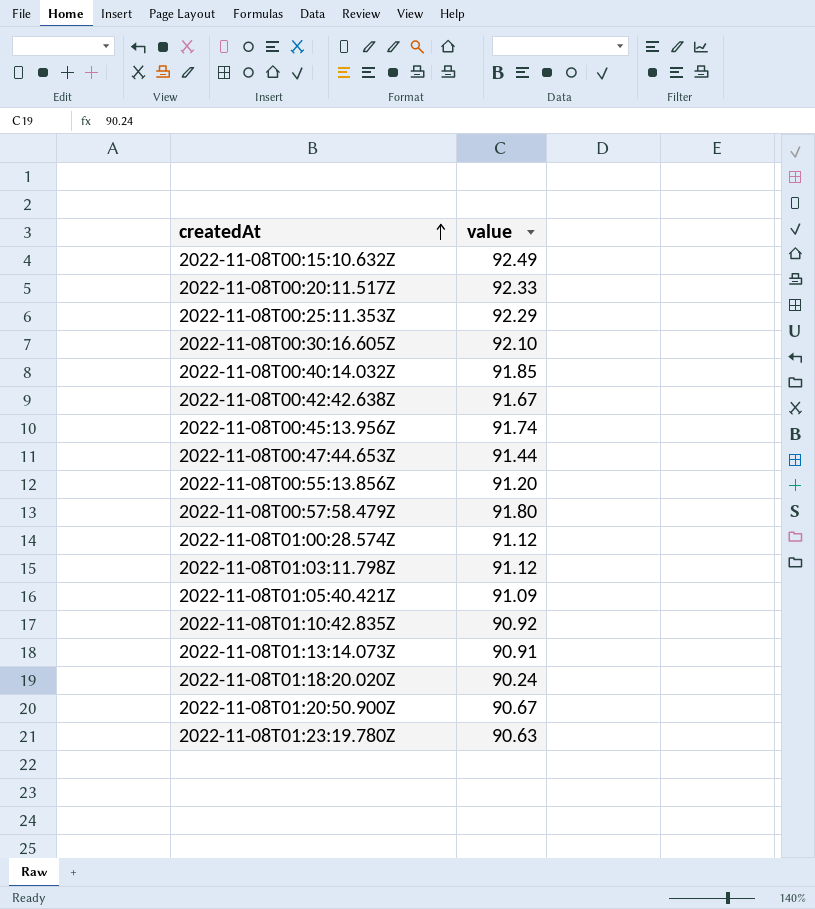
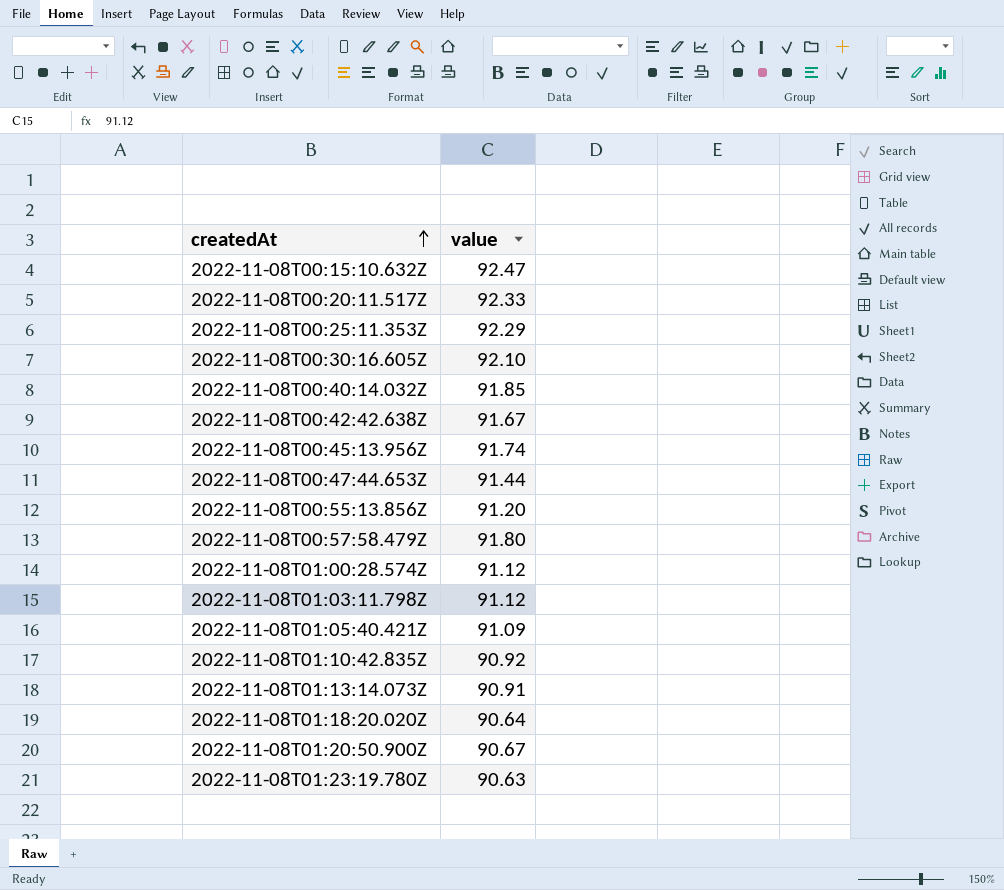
2022-11-08T00:15:10.632Z | value: 92.49 -> 92.47
2022-11-08T01:18:20.020Z | value: 90.24 -> 90.64

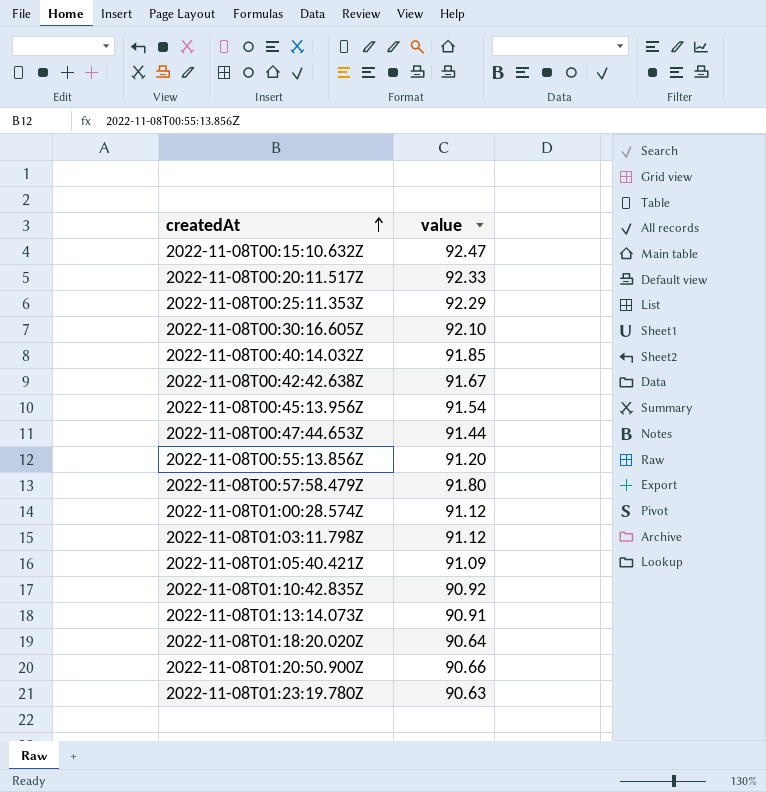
2022-11-08T00:45:13.956Z | value: 91.74 -> 91.54
2022-11-08T01:20:50.900Z | value: 90.67 -> 90.66

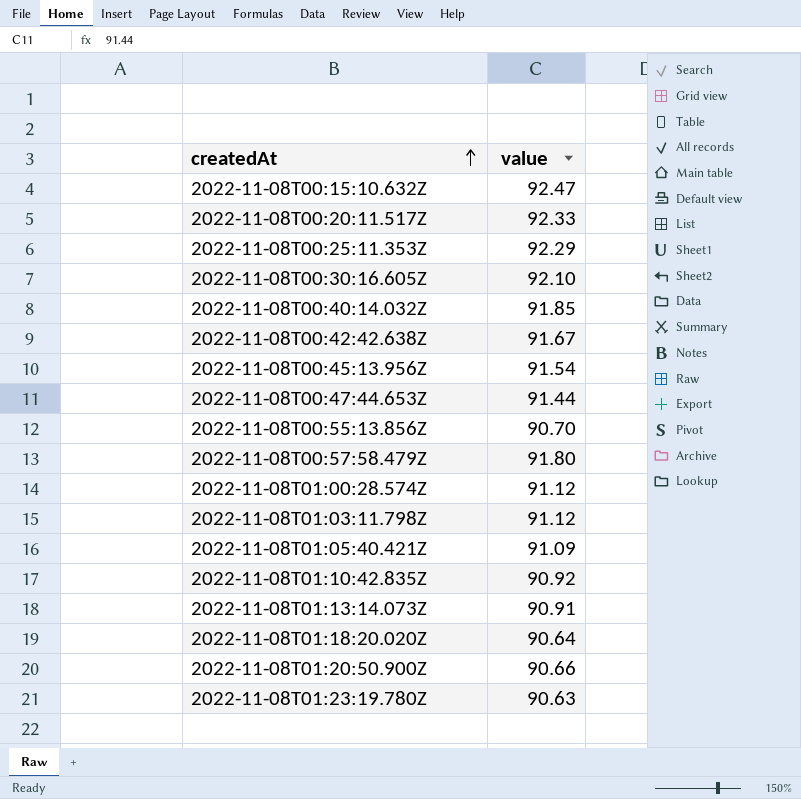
2022-11-08T00:55:13.856Z | value: 91.20 -> 90.70

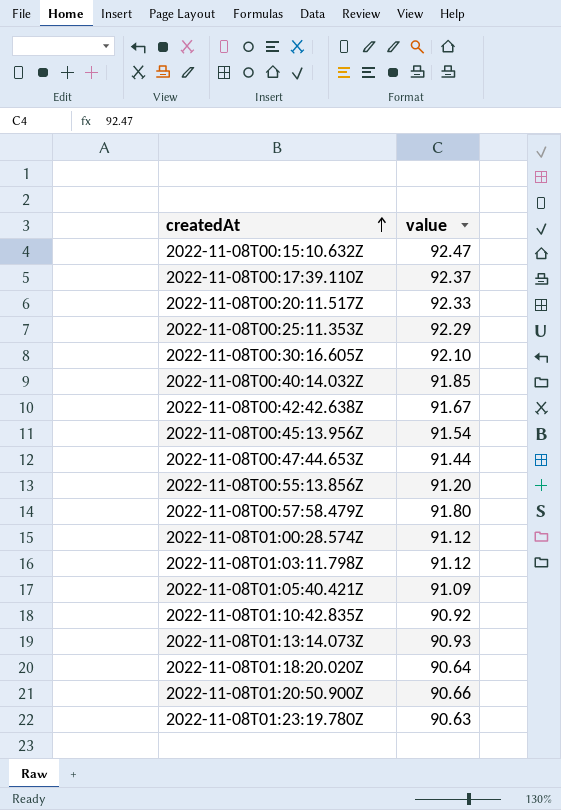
row 2022-11-08T00:17:39.110Z: none -> 92.37
2022-11-08T00:55:13.856Z | value: 90.70 -> 91.20
2022-11-08T01:13:14.073Z | value: 90.91 -> 90.93

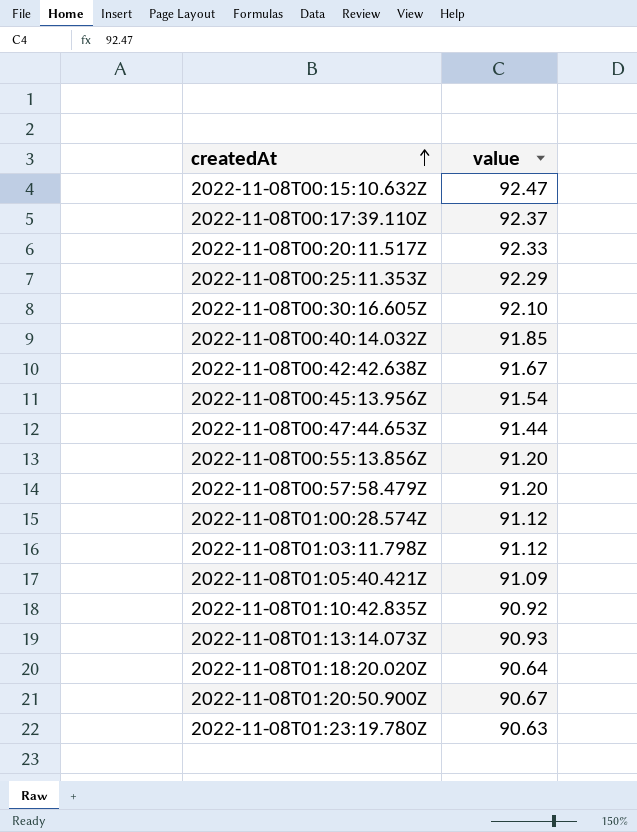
2022-11-08T00:57:58.479Z | value: 91.80 -> 91.20
2022-11-08T01:20:50.900Z | value: 90.66 -> 90.67

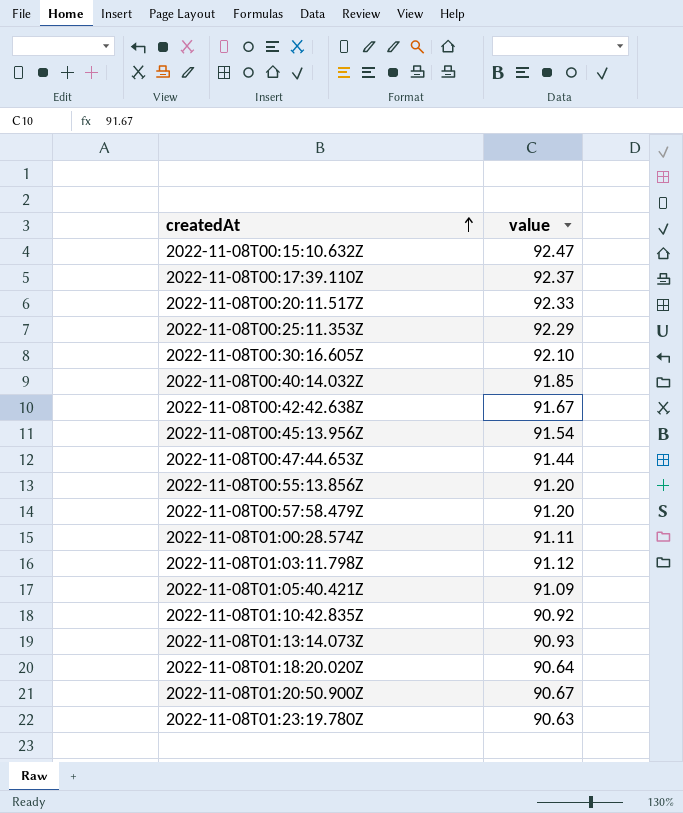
2022-11-08T01:00:28.574Z | value: 91.12 -> 91.11

